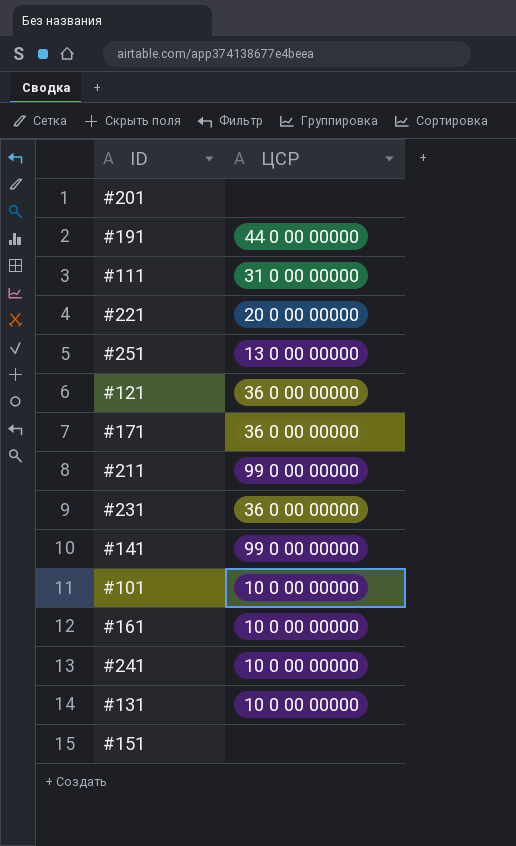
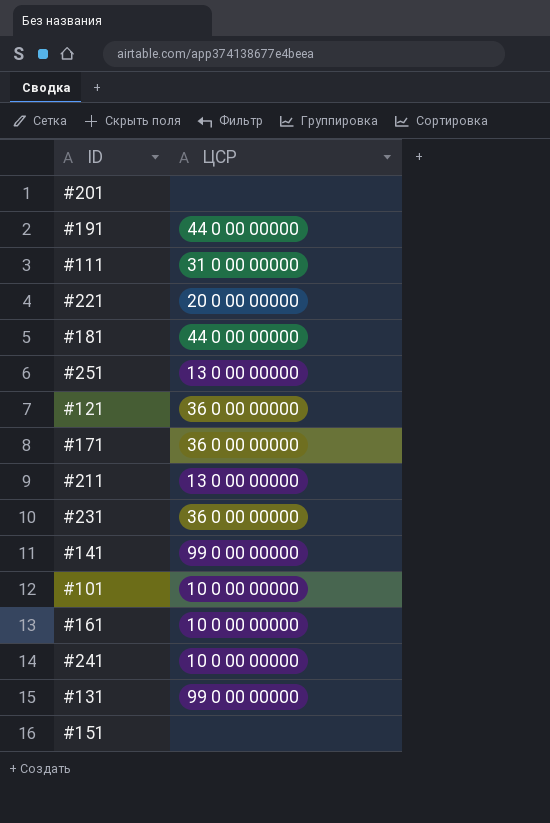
row #181: none -> 44 0 00 00000
#211 | ЦСР: 99 0 00 00000 -> 13 0 00 00000
#131 | ЦСР: 10 0 00 00000 -> 99 0 00 00000

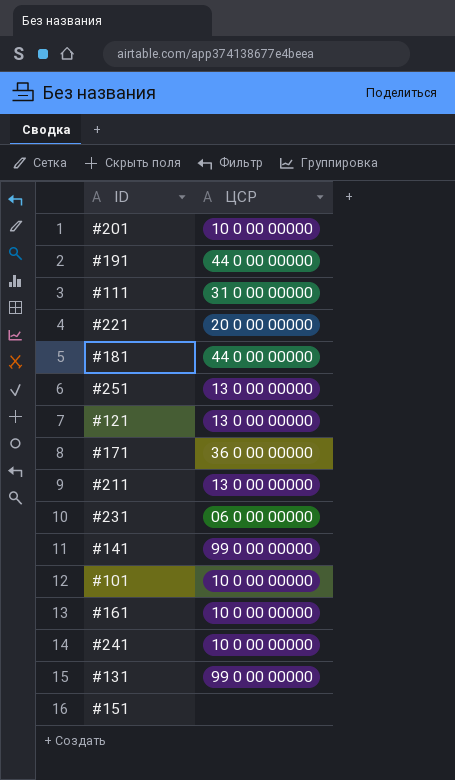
#201 | ЦСР: none -> 10 0 00 00000
#121 | ЦСР: 36 0 00 00000 -> 13 0 00 00000
#231 | ЦСР: 36 0 00 00000 -> 06 0 00 00000

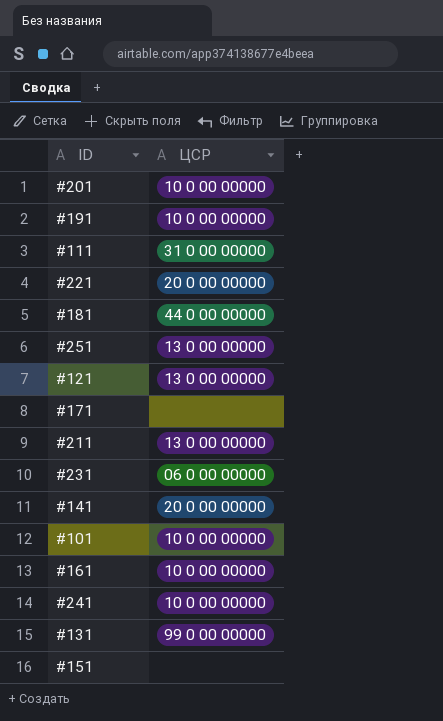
#191 | ЦСР: 44 0 00 00000 -> 10 0 00 00000
#171 | ЦСР: 36 0 00 00000 -> none
#141 | ЦСР: 99 0 00 00000 -> 20 0 00 00000

